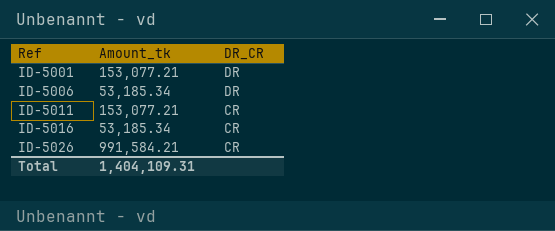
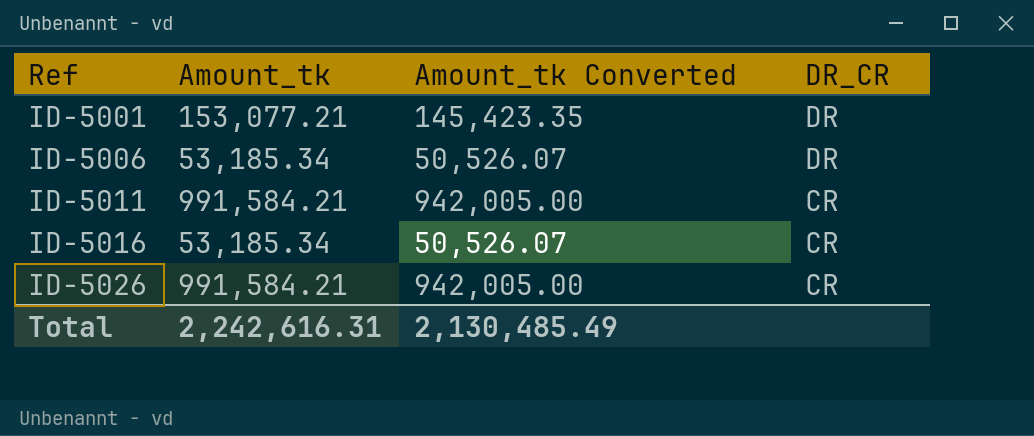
column Amount_tk Converted | formula: none -> [Amount_tk] * 0.95
ID-5011 | Amount_tk: 153,077.21 -> 991,584.21
Total | Amount_tk: 1,404,109.31 -> 2,242,616.31

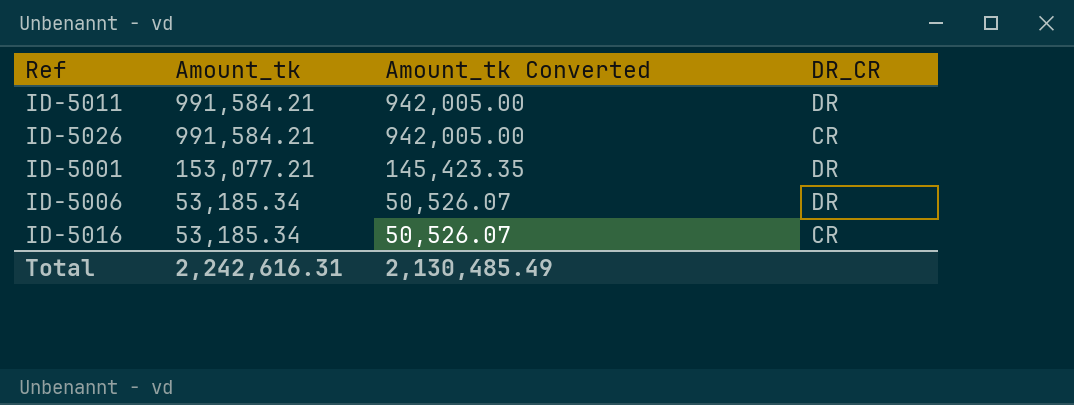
row order: Ref ascending -> Amount_tk descending
ID-5011 | DR_CR: CR -> DR

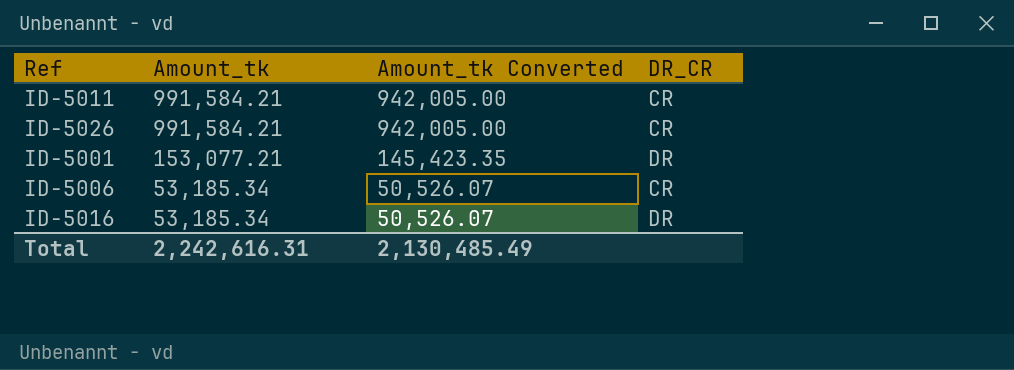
ID-5011 | DR_CR: DR -> CR
ID-5006 | DR_CR: DR -> CR
ID-5016 | DR_CR: CR -> DR

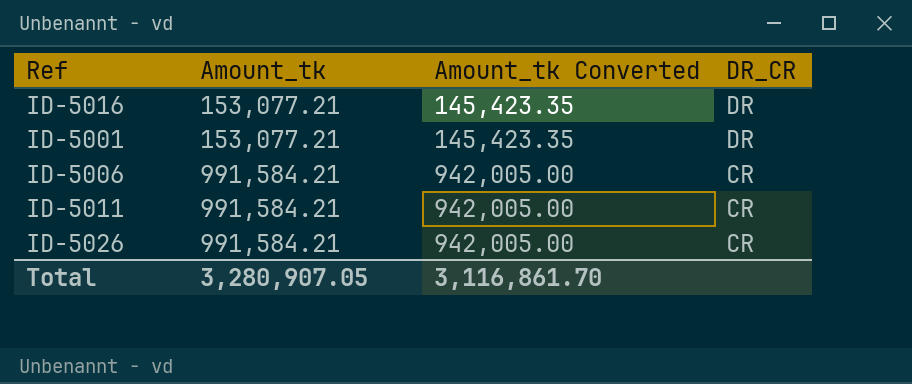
row order: Amount_tk descending -> Amount_tk ascending
ID-5016 | Amount_tk: 53,185.34 -> 153,077.21
ID-5016 | Amount_tk Converted: 50,526.07 -> 145,423.35
ID-5006 | Amount_tk: 53,185.34 -> 991,584.21
ID-5006 | Amount_tk Converted: 50,526.07 -> 942,005.00
Total | Amount_tk: 2,242,616.31 -> 3,280,907.05
Total | Amount_tk Converted: 2,130,485.49 -> 3,116,861.70

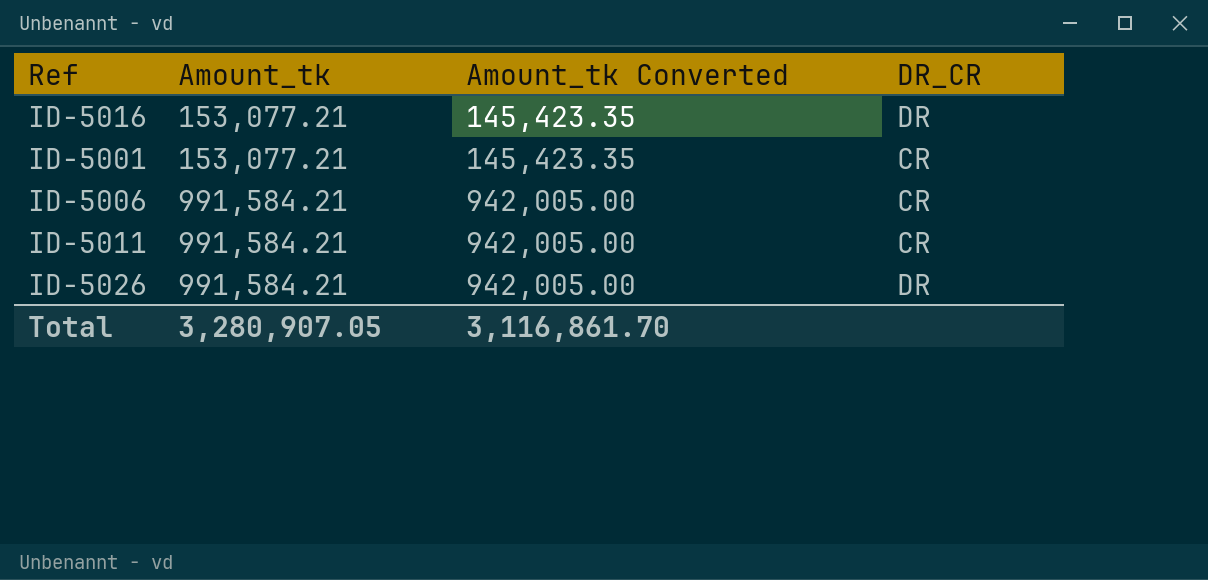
ID-5001 | DR_CR: DR -> CR
ID-5026 | DR_CR: CR -> DR

